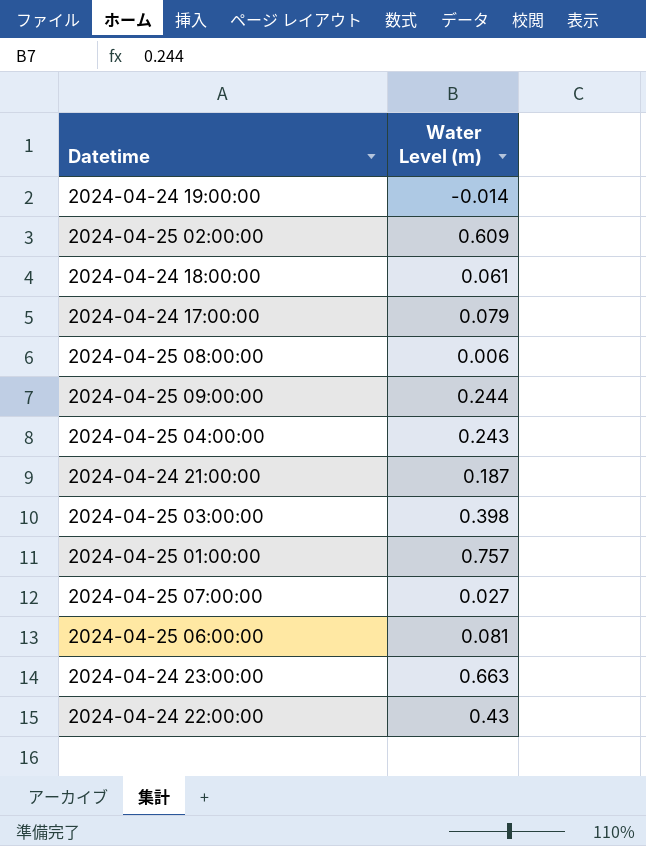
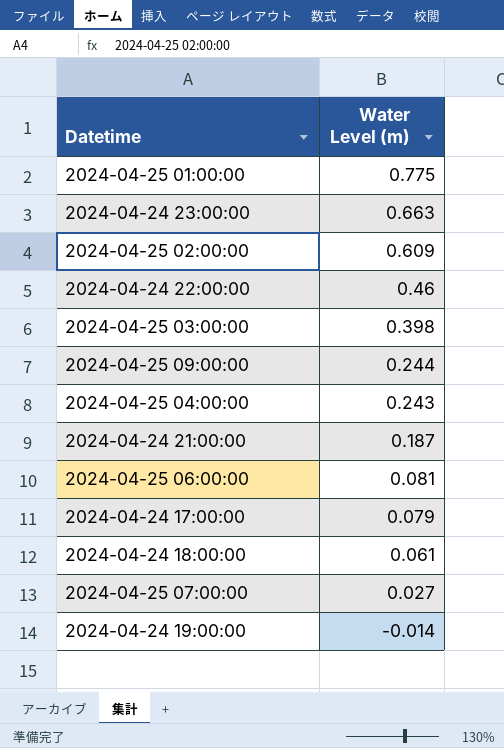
row order: none -> Water Level (m) descending
row 2024-04-25 08:00:00: 0.006 -> none
2024-04-25 01:00:00 | Water Level (m): 0.757 -> 0.775
2024-04-24 22:00:00 | Water Level (m): 0.43 -> 0.46

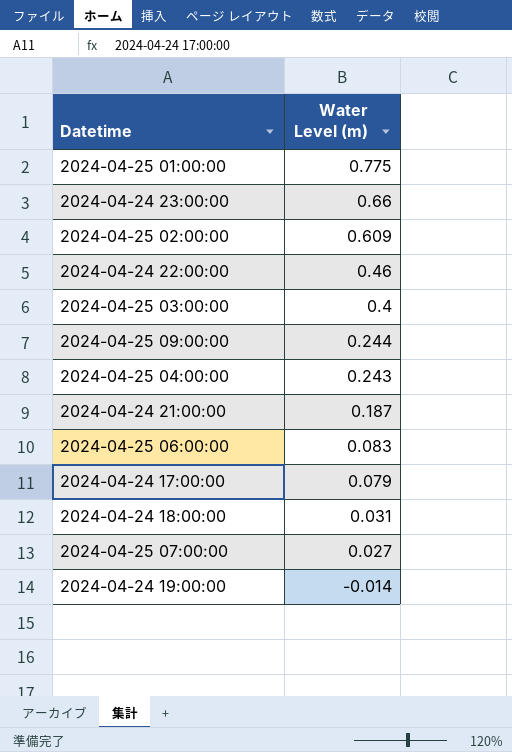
2024-04-24 23:00:00 | Water Level (m): 0.663 -> 0.66
2024-04-25 03:00:00 | Water Level (m): 0.398 -> 0.4
2024-04-25 06:00:00 | Water Level (m): 0.081 -> 0.083
2024-04-24 18:00:00 | Water Level (m): 0.061 -> 0.031

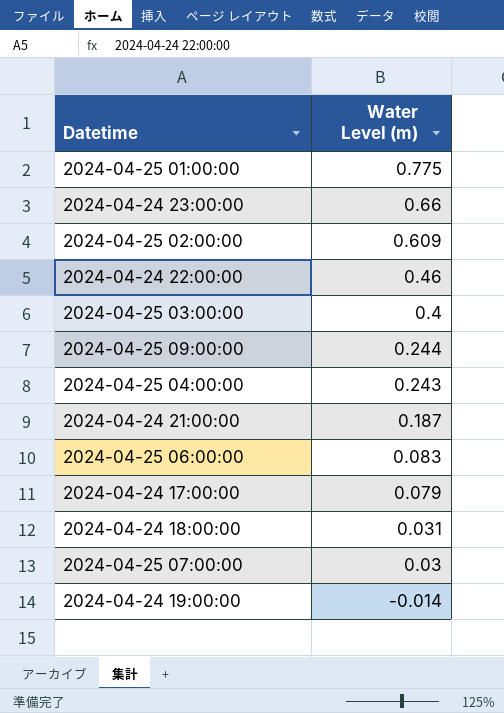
2024-04-25 07:00:00 | Water Level (m): 0.027 -> 0.03

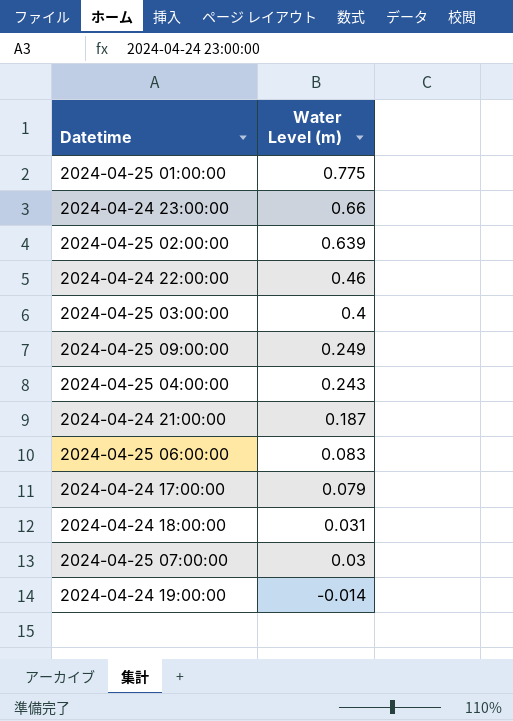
2024-04-25 02:00:00 | Water Level (m): 0.609 -> 0.639
2024-04-25 09:00:00 | Water Level (m): 0.244 -> 0.249

